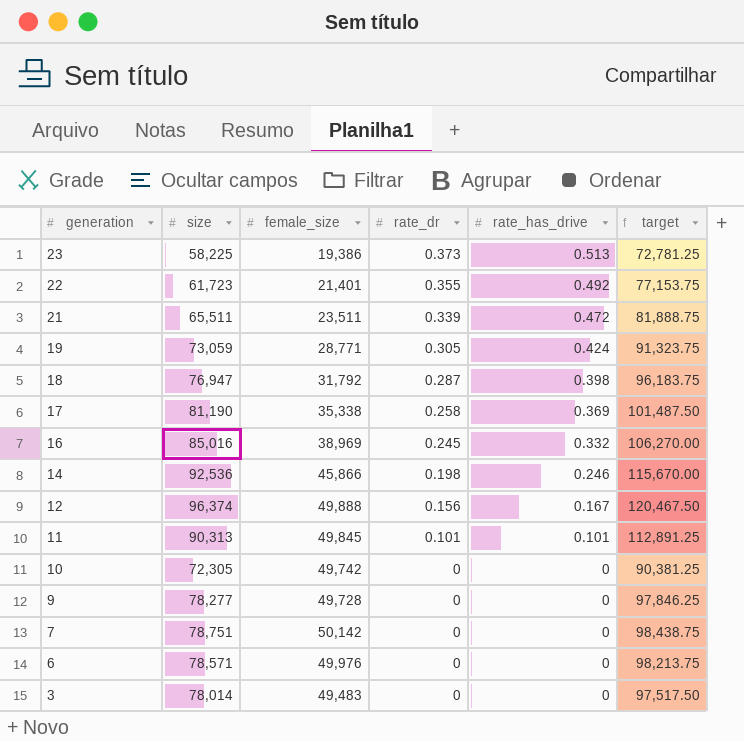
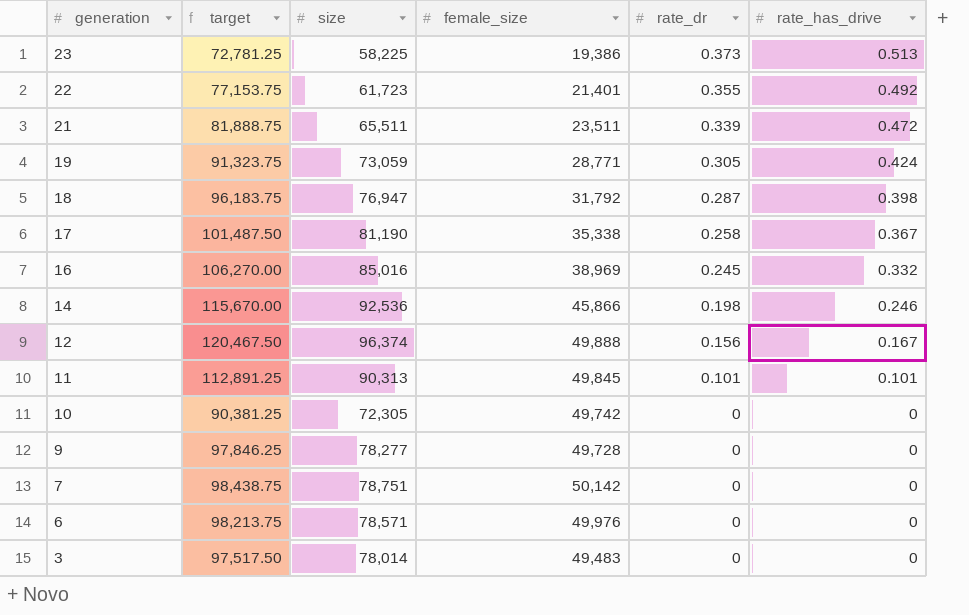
column target | position: 6 -> 2
17 | rate_has_drive: 0.369 -> 0.367

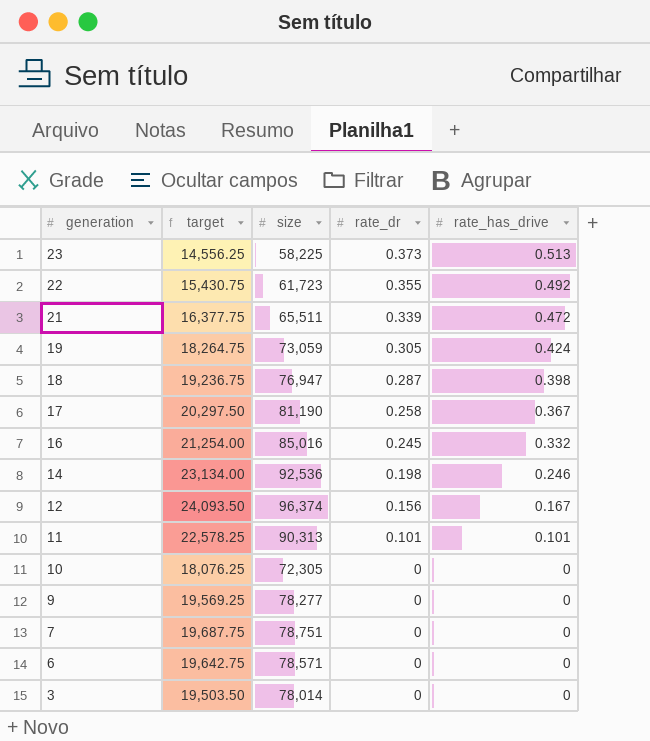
column female_size | position: 4 -> none
column target | formula: [size] * 1.25 -> [size] * 0.25

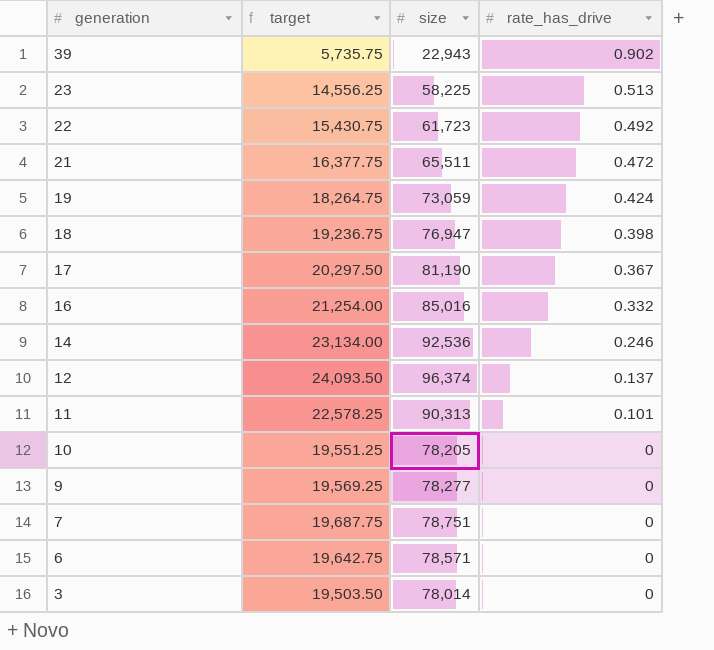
column rate_dr | position: 4 -> none
row 39: none -> 5,735.75 | 22,943 | 0.902
12 | rate_has_drive: 0.167 -> 0.137
10 | target: 18,076.25 -> 19,551.25
10 | size: 72,305 -> 78,205

